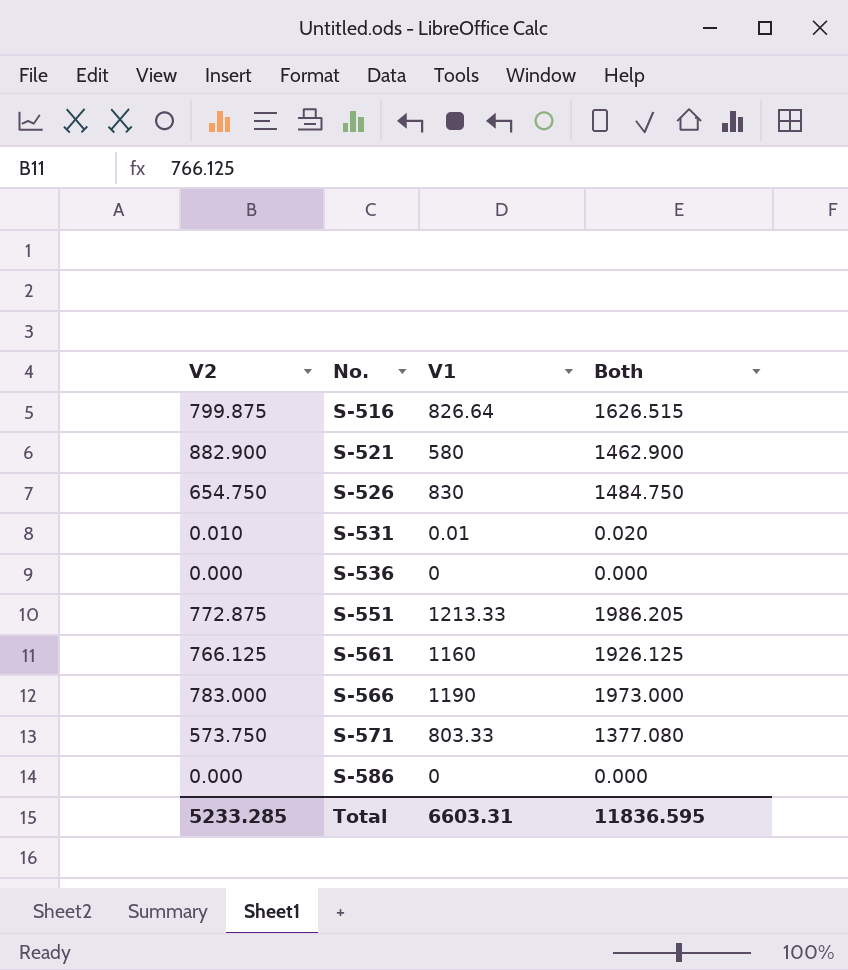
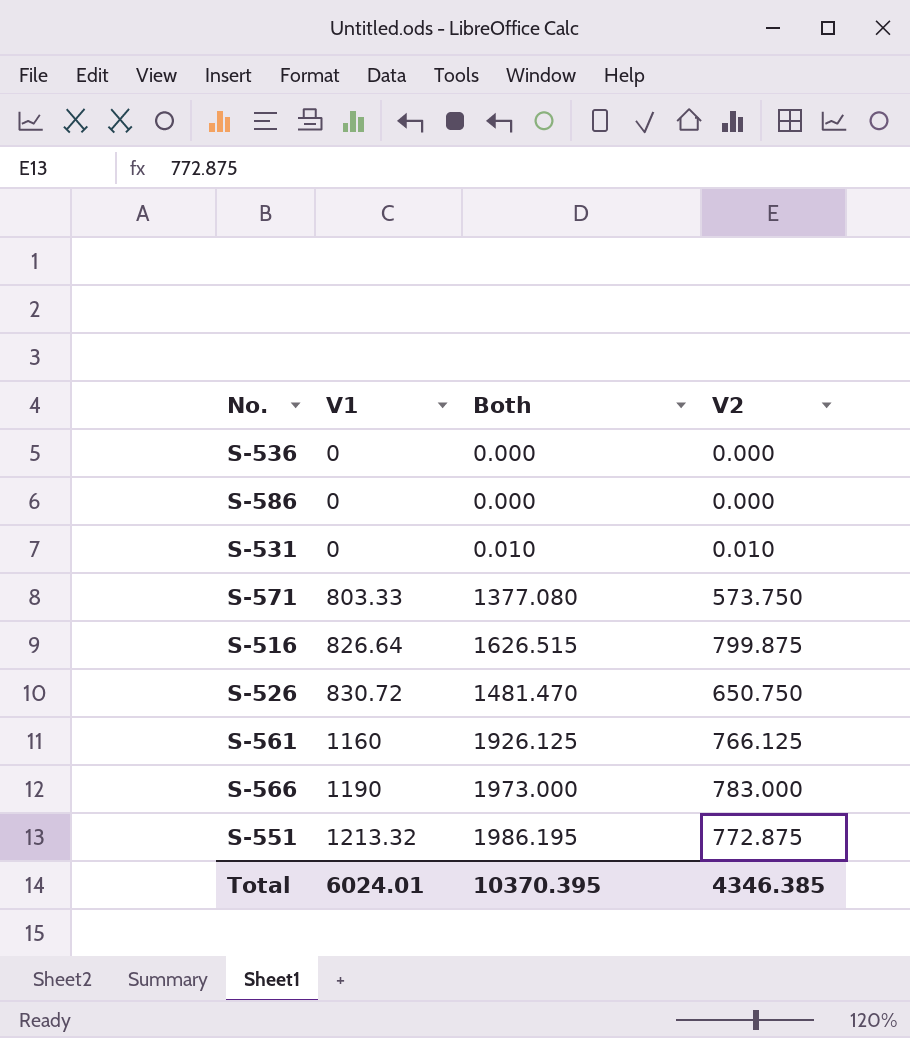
row order: No. ascending -> V1 ascending
column V2 | position: 1 -> 4
row S-521: 882.900 | 580 | 1462.900 -> none
S-531 | V1: 0.01 -> 0
S-531 | Both: 0.020 -> 0.010
S-526 | V1: 830 -> 830.72
S-526 | Both: 1484.750 -> 1481.470
S-526 | V2: 654.750 -> 650.750
S-551 | V1: 1213.33 -> 1213.32
S-551 | Both: 1986.205 -> 1986.195
Total | V1: 6603.31 -> 6024.01
Total | Both: 11836.595 -> 10370.395
Total | V2: 5233.285 -> 4346.385

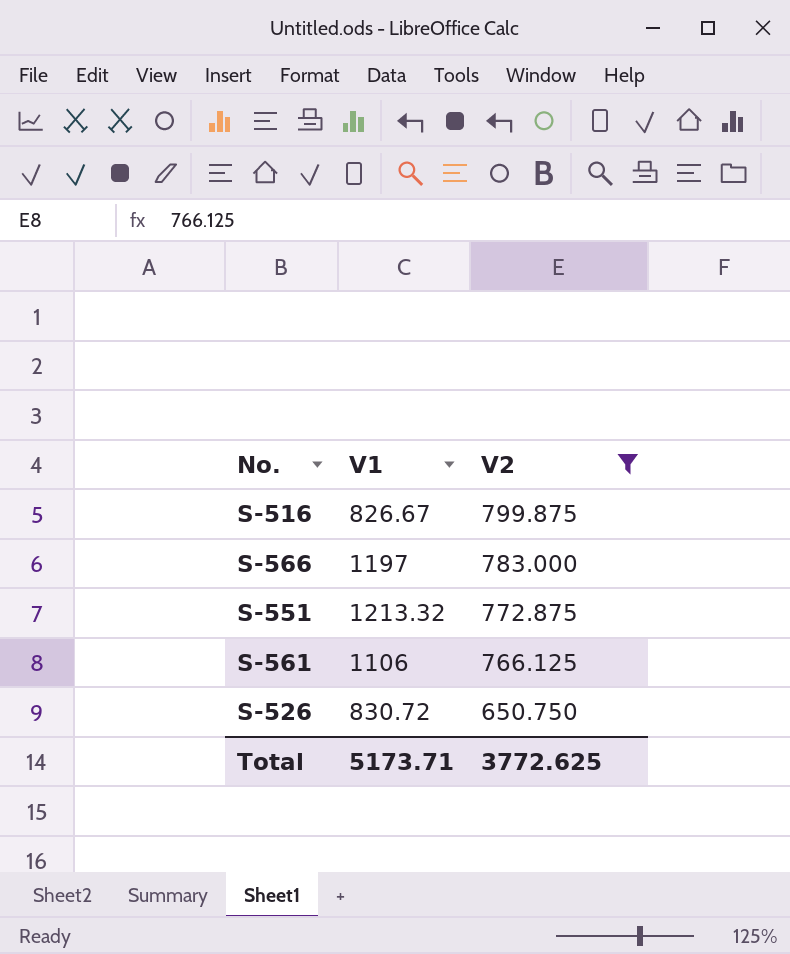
filter: none -> V2 >= 650.750
row order: V1 ascending -> V2 descending
column Both | formula: [V1] + [V2] -> none
S-516 | V1: 826.64 -> 826.67
S-566 | V1: 1190 -> 1197
S-561 | V1: 1160 -> 1106
Total | V1: 6024.01 -> 5173.71
Total | V2: 4346.385 -> 3772.625

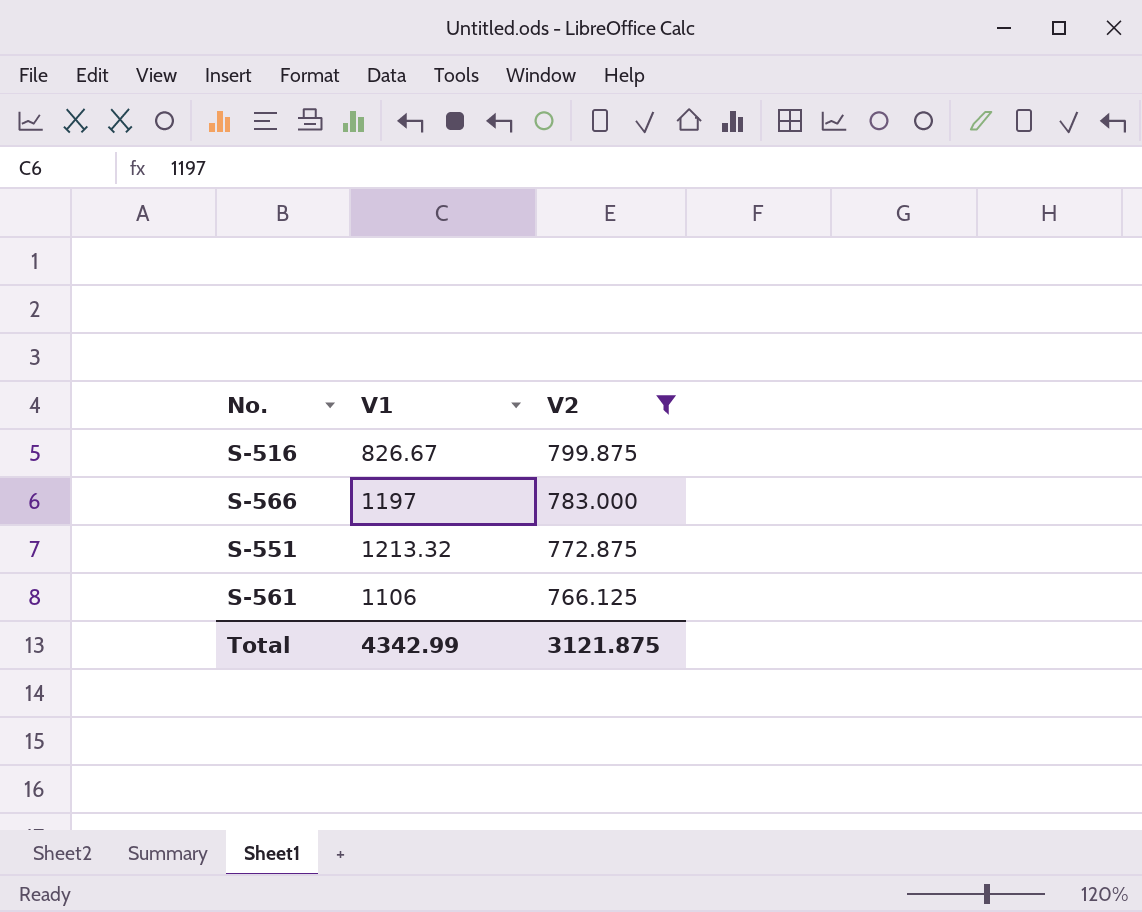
row S-526: 830.72 | 650.750 -> none
Total | V1: 5173.71 -> 4342.99
Total | V2: 3772.625 -> 3121.875

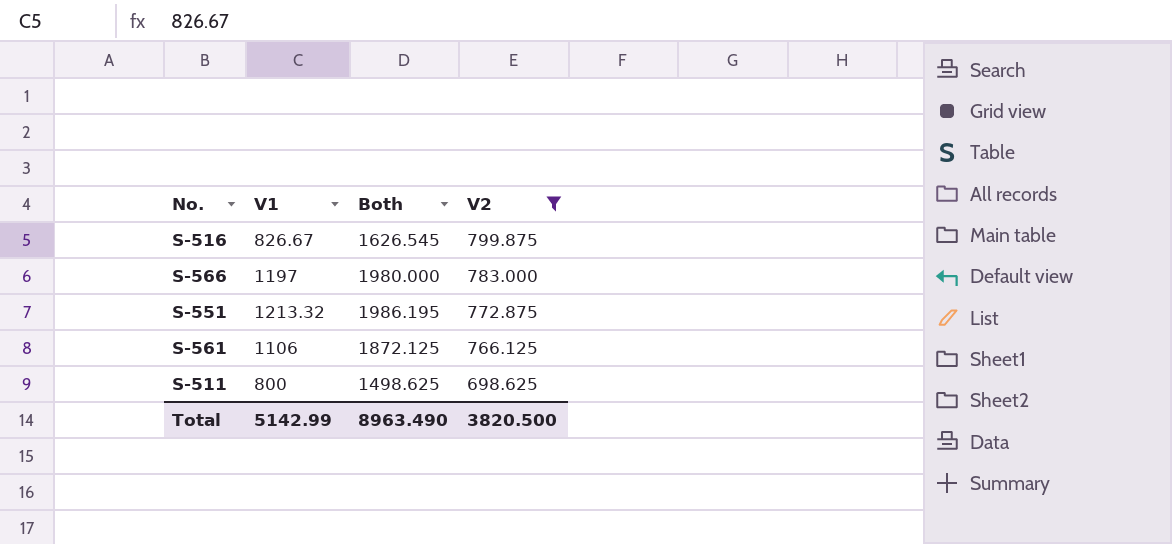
column Both | formula: none -> [V1] + [V2]
row S-511: none -> 800 | 1498.625 | 698.625
Total | V1: 4342.99 -> 5142.99
Total | V2: 3121.875 -> 3820.500

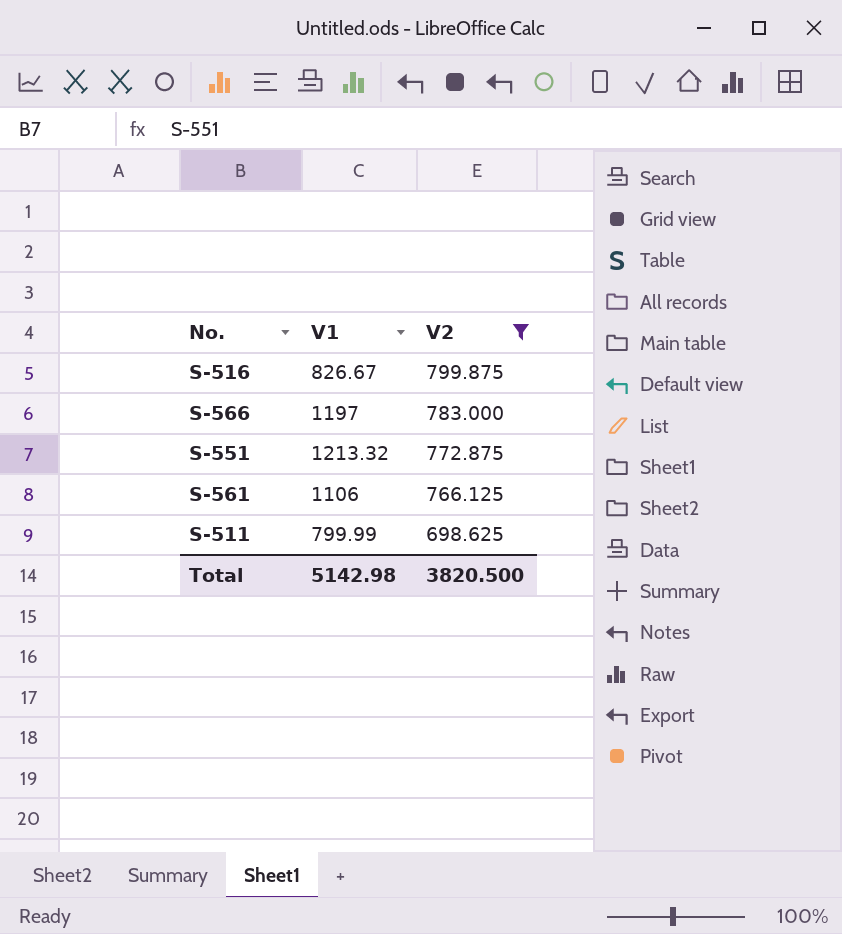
column Both | formula: [V1] + [V2] -> none
S-511 | V1: 800 -> 799.99
Total | V1: 5142.99 -> 5142.98

